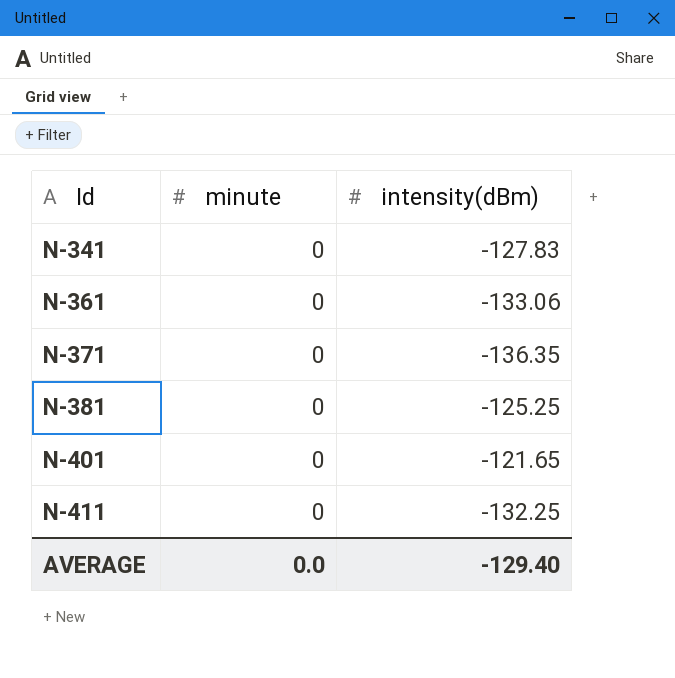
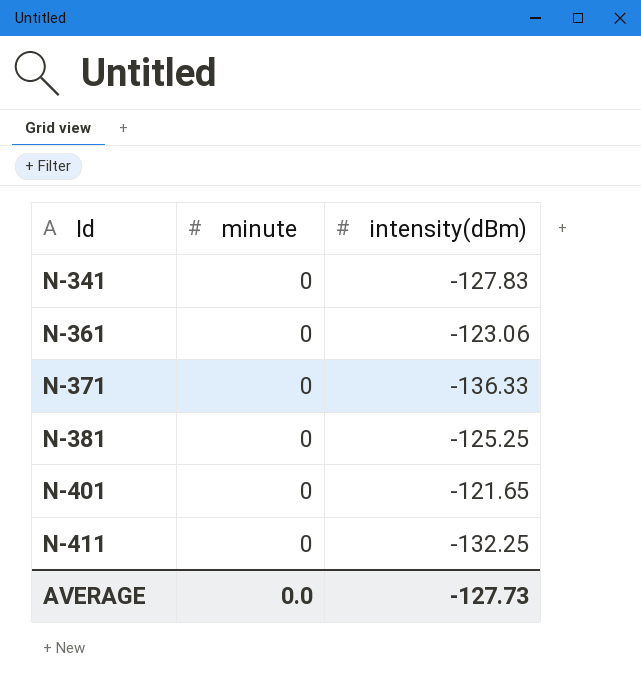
N-361 | intensity(dBm): -133.06 -> -123.06
N-371 | intensity(dBm): -136.35 -> -136.33
AVERAGE | intensity(dBm): -129.40 -> -127.73

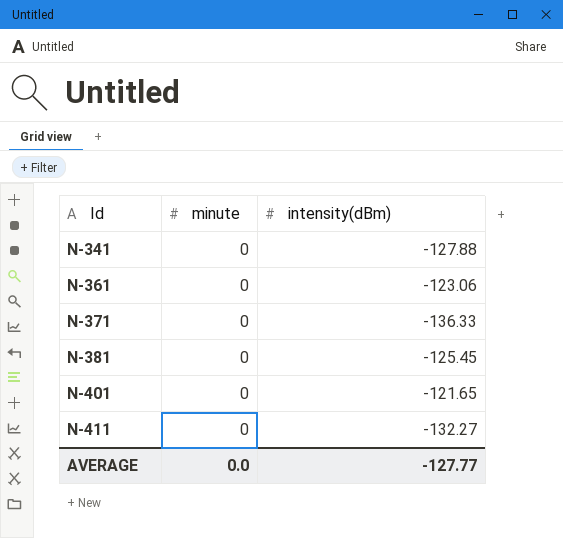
N-341 | intensity(dBm): -127.83 -> -127.88
N-381 | intensity(dBm): -125.25 -> -125.45
N-411 | intensity(dBm): -132.25 -> -132.27
AVERAGE | intensity(dBm): -127.73 -> -127.77

